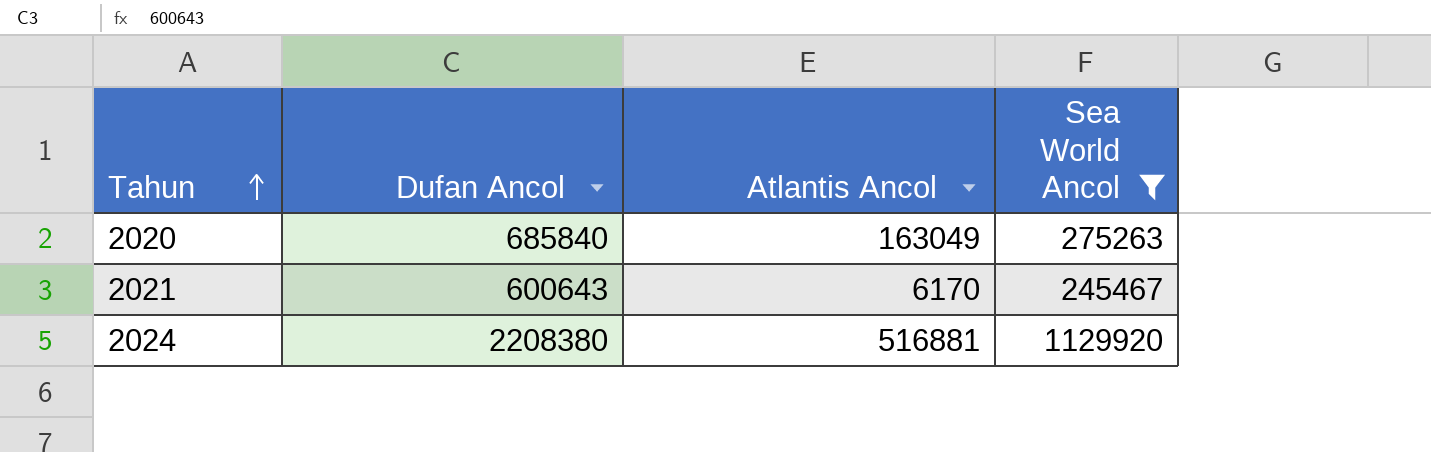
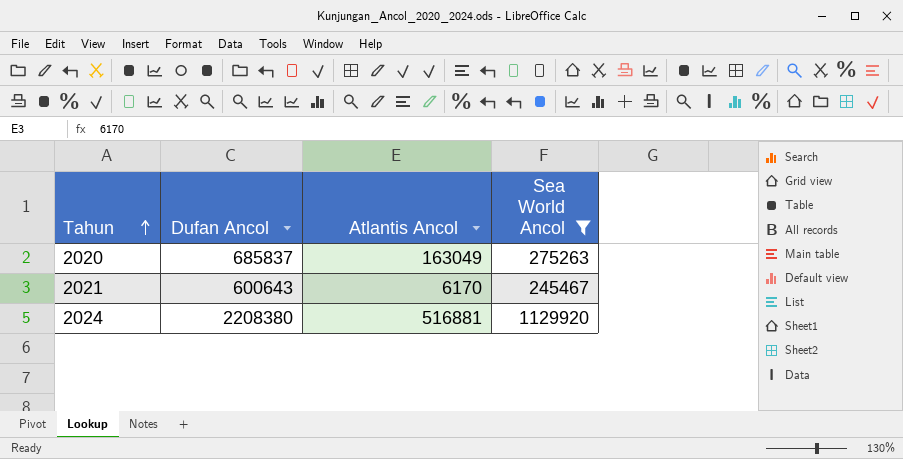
2020 | Dufan Ancol: 685840 -> 685837

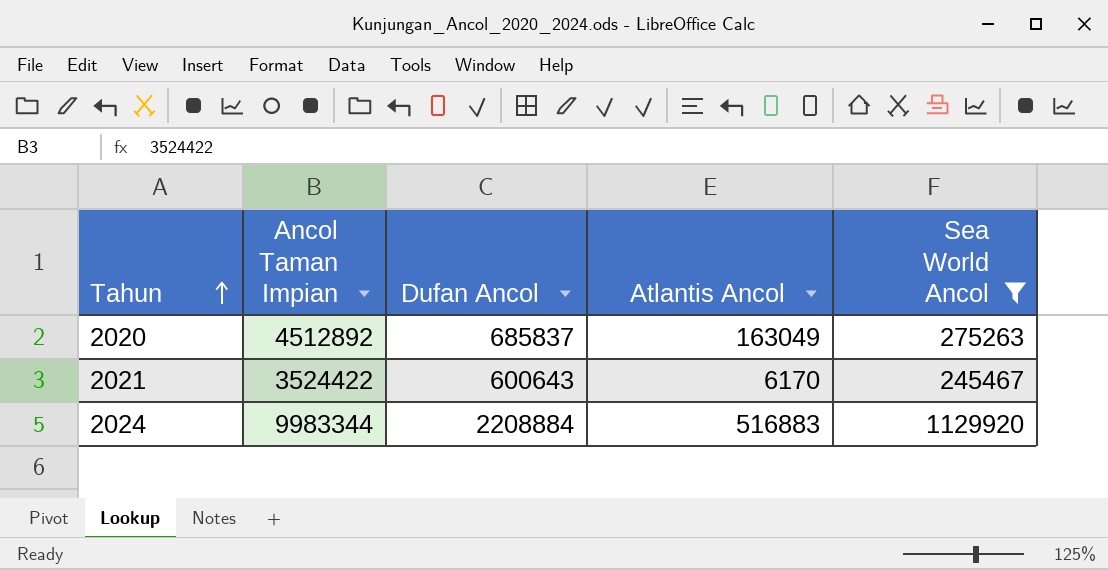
column Ancol Taman Impian | position: none -> 2
2024 | Dufan Ancol: 2208380 -> 2208884
2024 | Atlantis Ancol: 516881 -> 516883

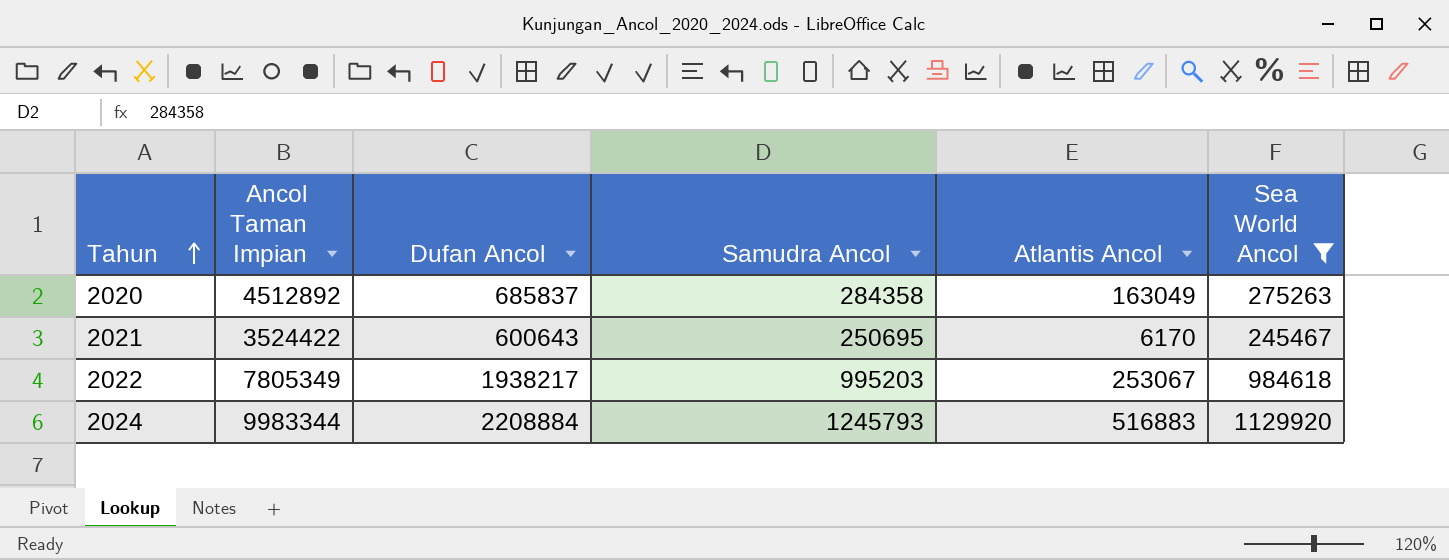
column Samudra Ancol | position: none -> 4
row 2022: none -> 7805349 | 1938217 | 995203 | 253067 | 984618

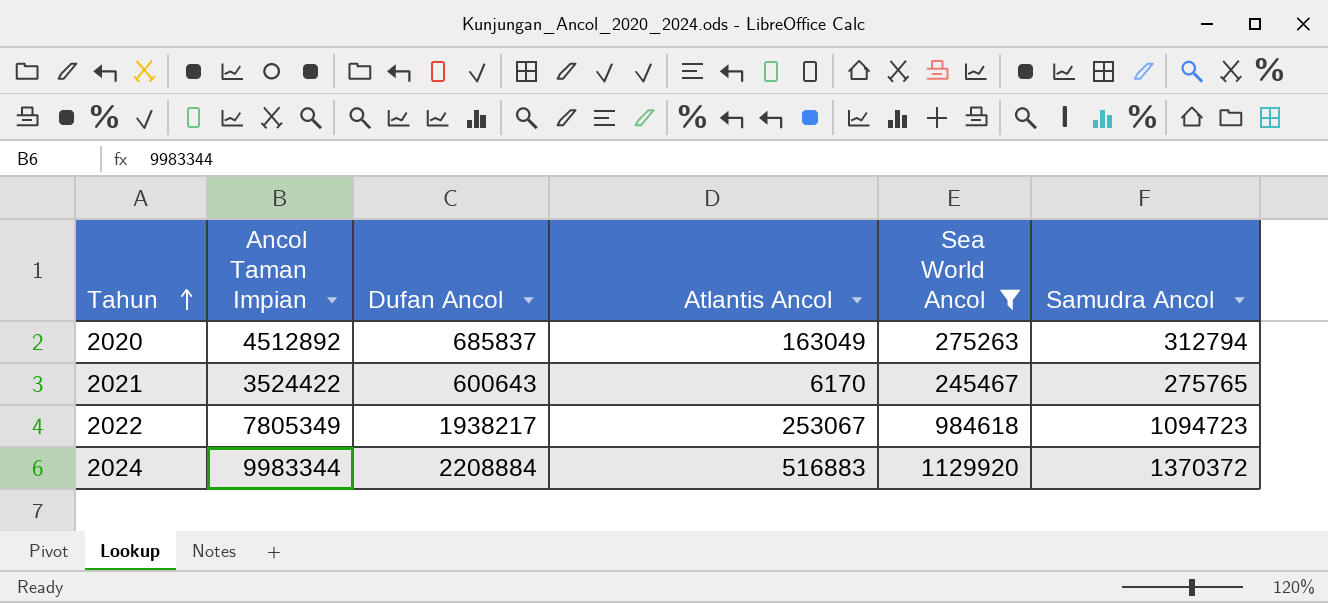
column Samudra Ancol | position: 4 -> 6
2020 | Samudra Ancol: 284358 -> 312794
2021 | Samudra Ancol: 250695 -> 275765
2022 | Samudra Ancol: 995203 -> 1094723
2024 | Samudra Ancol: 1245793 -> 1370372

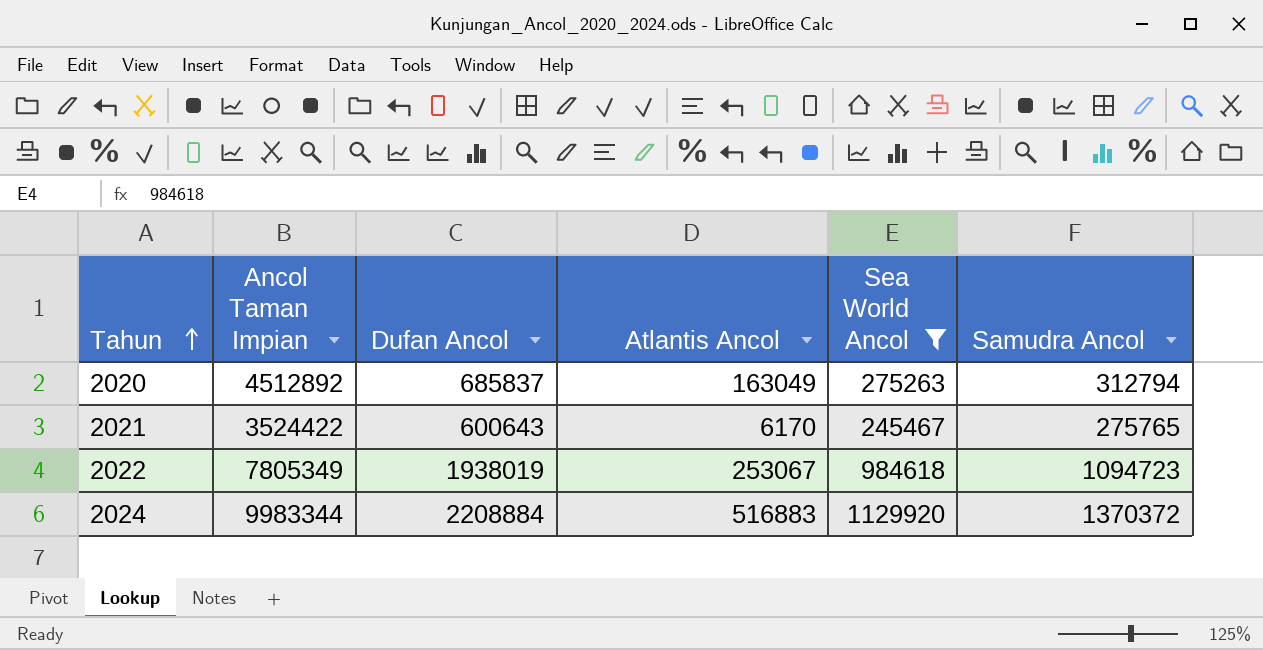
2022 | Dufan Ancol: 1938217 -> 1938019

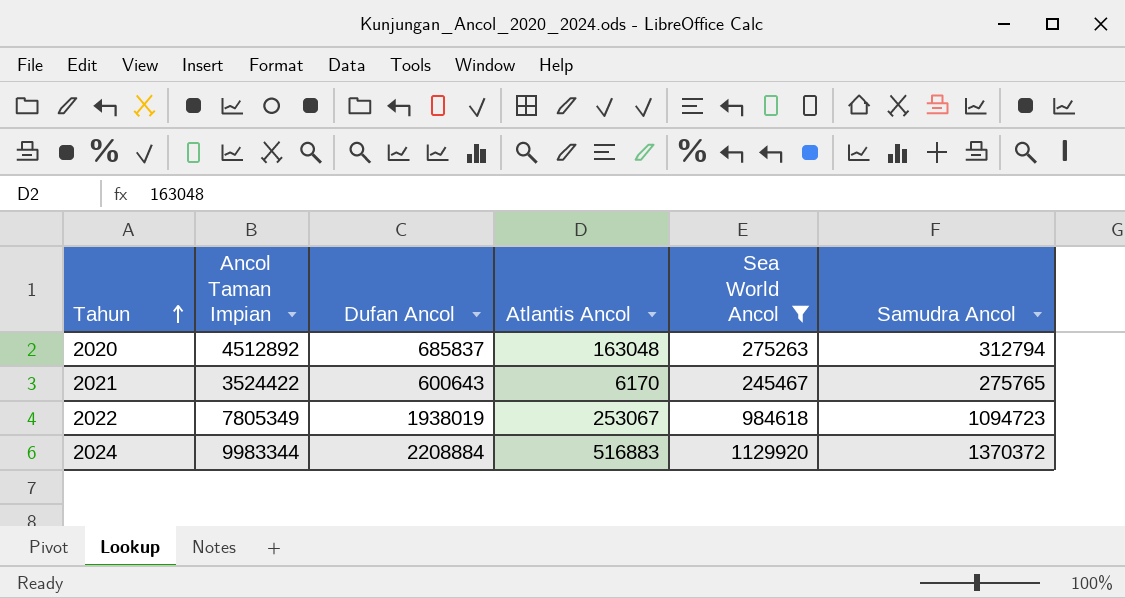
2020 | Atlantis Ancol: 163049 -> 163048

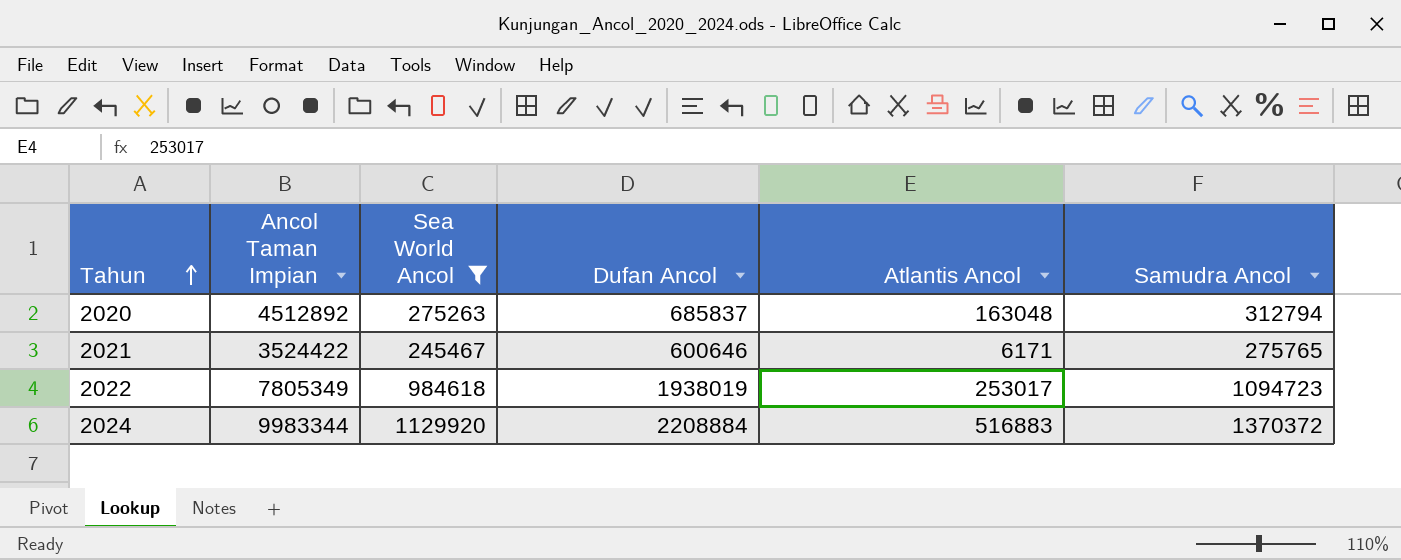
column Sea World Ancol | position: 5 -> 3
2021 | Dufan Ancol: 600643 -> 600646
2021 | Atlantis Ancol: 6170 -> 6171
2022 | Atlantis Ancol: 253067 -> 253017

